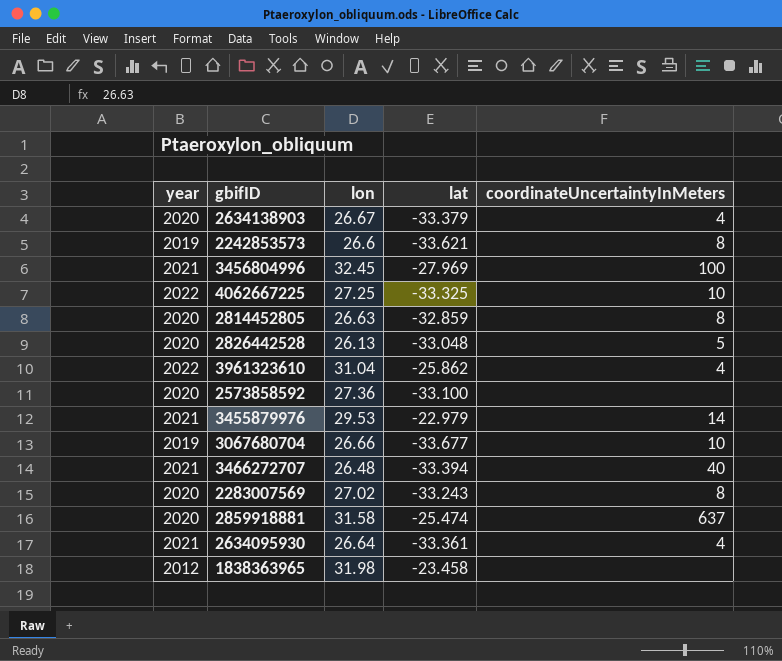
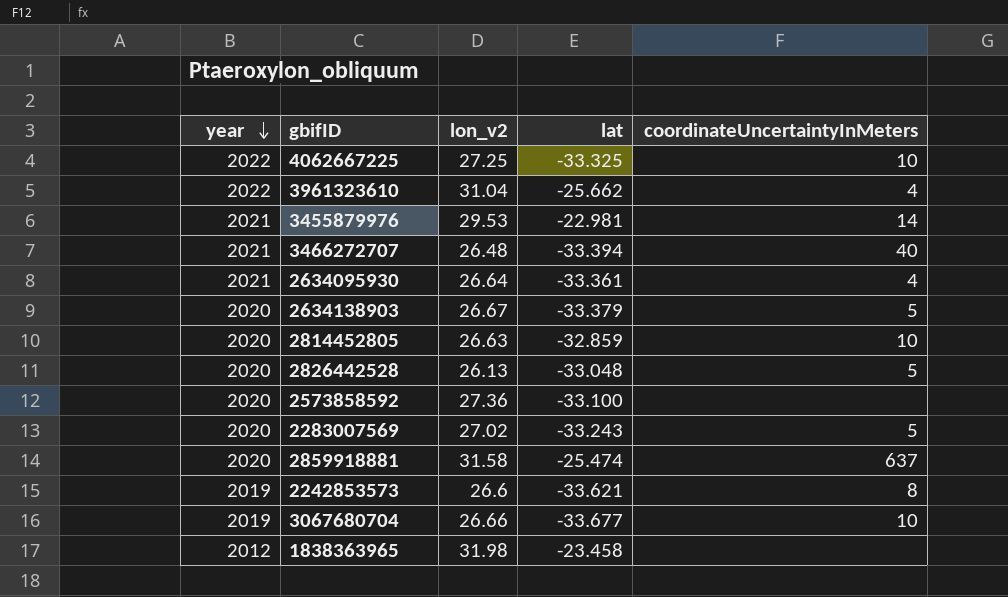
row order: none -> year descending
column name: lon -> lon_v2
row 3456804996: 2021 | 32.45 | -27.969 | 100 -> none
3961323610 | lat: -25.862 -> -25.662
3455879976 | lat: -22.979 -> -22.981
2634138903 | coordinateUncertaintyInMeters: 4 -> 5
2814452805 | coordinateUncertaintyInMeters: 8 -> 10
2283007569 | coordinateUncertaintyInMeters: 8 -> 5

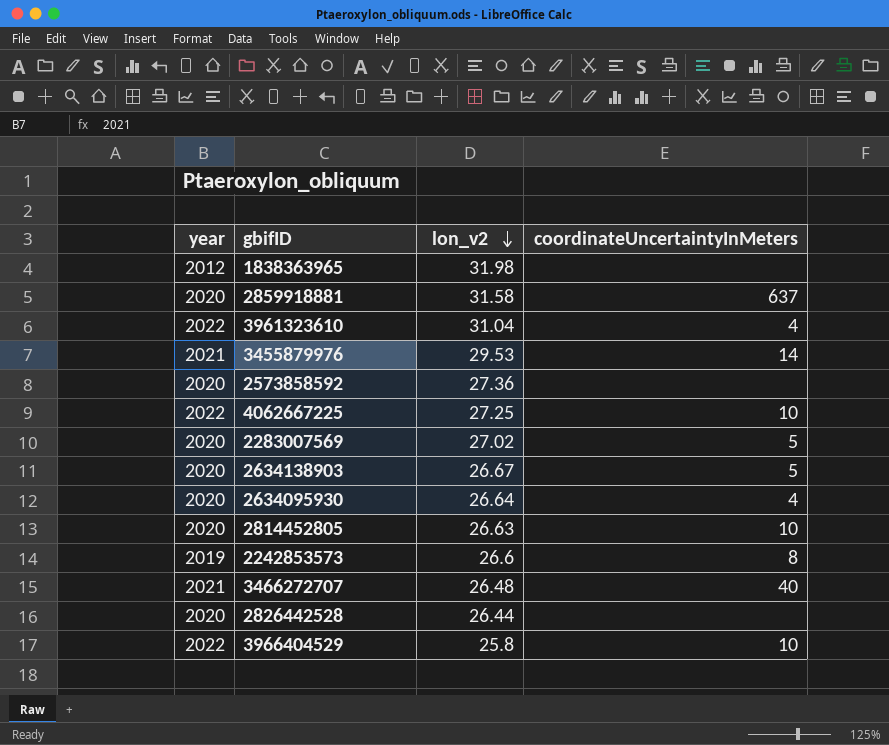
row order: year descending -> lon_v2 descending
column lat | position: 4 -> none
row 3067680704: 2019 | 26.66 | -33.677 | 10 -> none
2634095930 | year: 2021 -> 2020
2826442528 | lon_v2: 26.13 -> 26.44
2826442528 | coordinateUncertaintyInMeters: 5 -> none
row 3966404529: none -> 2022 | 25.8 | 10

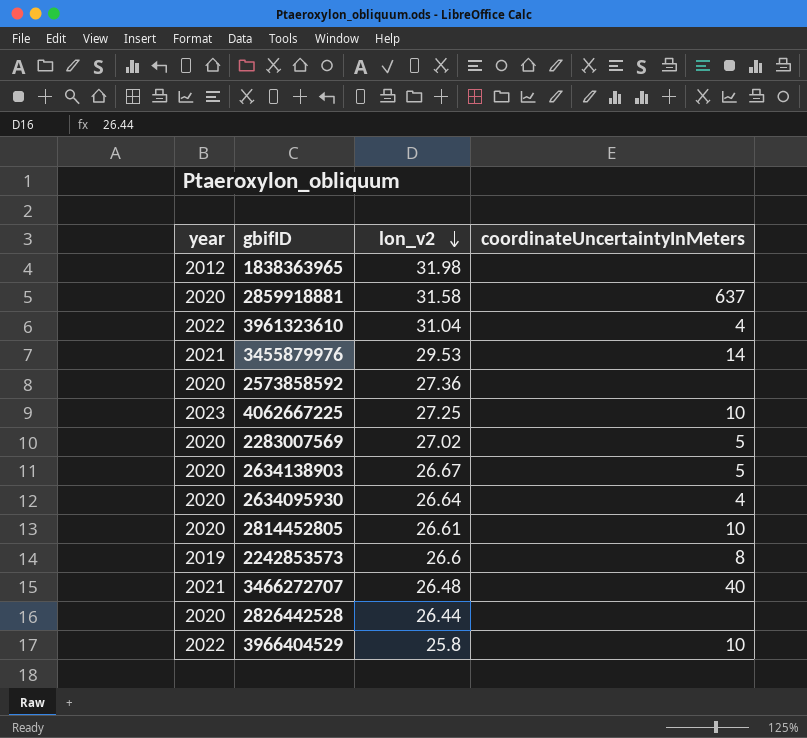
4062667225 | year: 2022 -> 2023
2814452805 | lon_v2: 26.63 -> 26.61

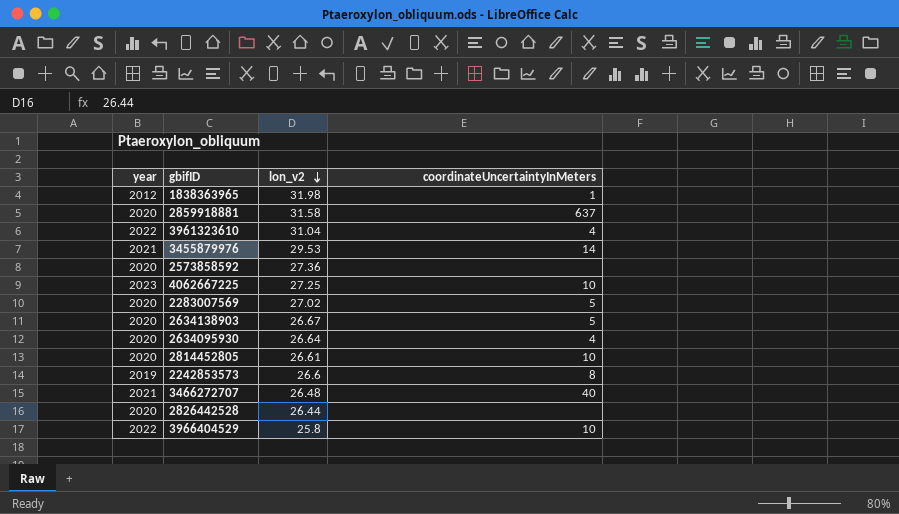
1838363965 | coordinateUncertaintyInMeters: none -> 1

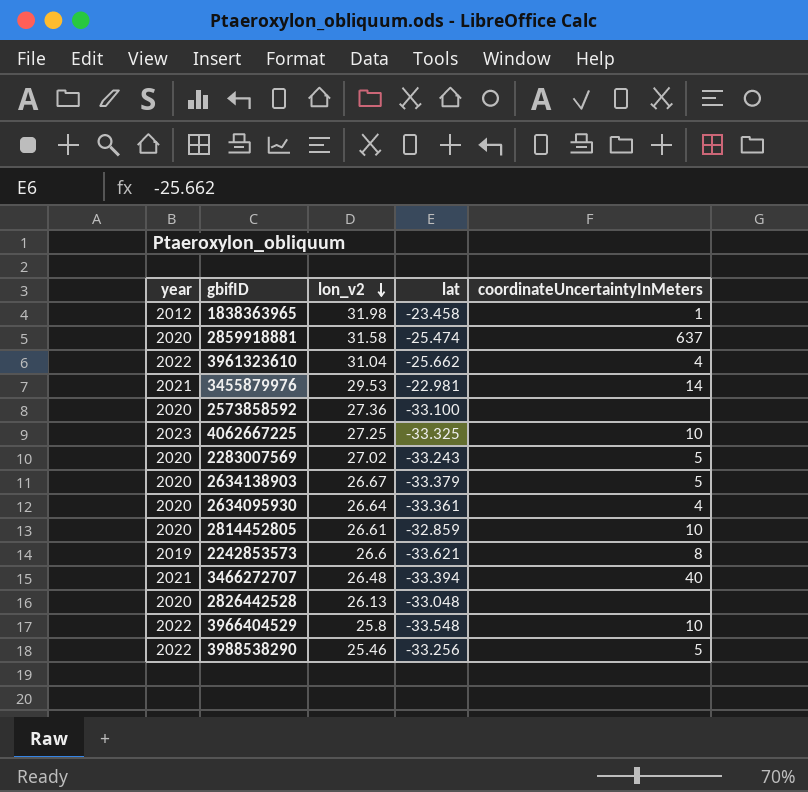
column lat | position: none -> 4
2826442528 | lon_v2: 26.44 -> 26.13
row 3988538290: none -> 2022 | 25.46 | -33.256 | 5

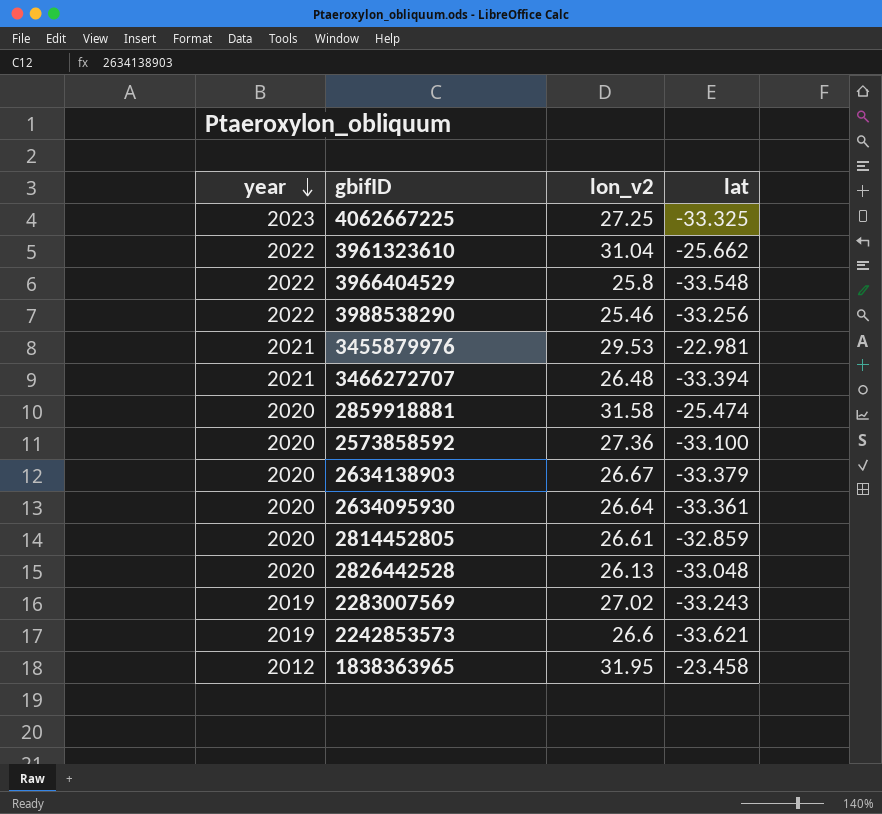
row order: lon_v2 descending -> year descending
column coordinateUncertaintyInMeters | position: 5 -> none
2283007569 | year: 2020 -> 2019
1838363965 | lon_v2: 31.98 -> 31.95

